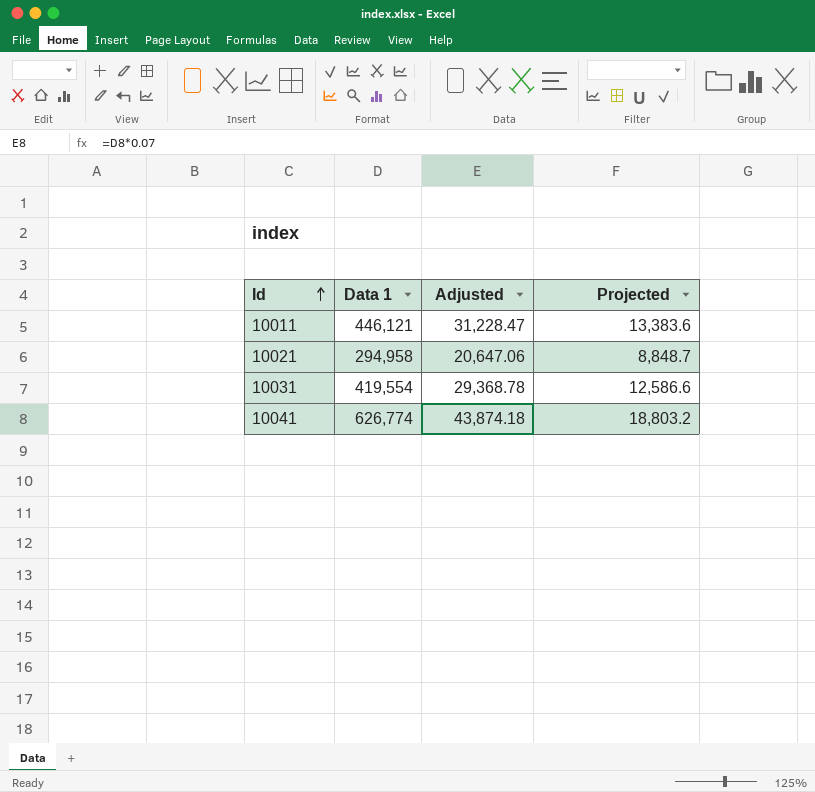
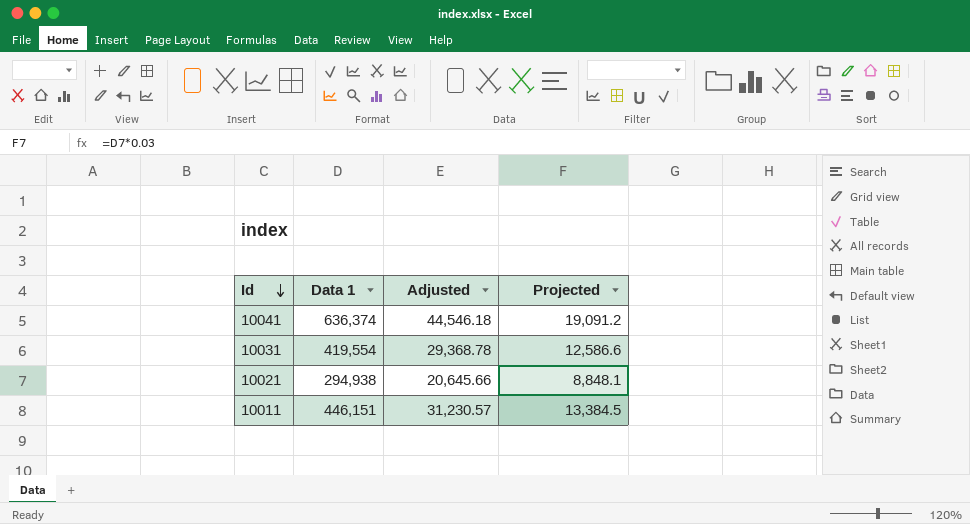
row order: Id ascending -> Id descending
10041 | Data 1: 626,774 -> 636,374
10041 | Adjusted: 43,874.18 -> 44,546.18
10041 | Projected: 18,803.2 -> 19,091.2
10021 | Data 1: 294,958 -> 294,938
10021 | Adjusted: 20,647.06 -> 20,645.66
10021 | Projected: 8,848.7 -> 8,848.1
10011 | Data 1: 446,121 -> 446,151
10011 | Adjusted: 31,228.47 -> 31,230.57
10011 | Projected: 13,383.6 -> 13,384.5

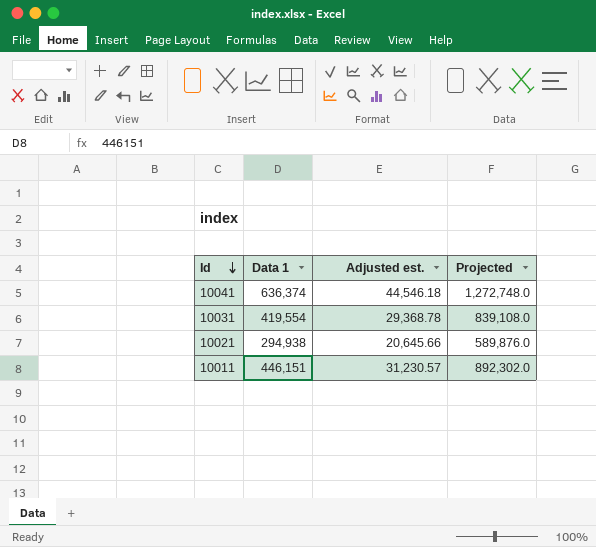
column name: Adjusted -> Adjusted est.
column Projected | formula: [Data 1] * 0.03 -> [Data 1] * 2

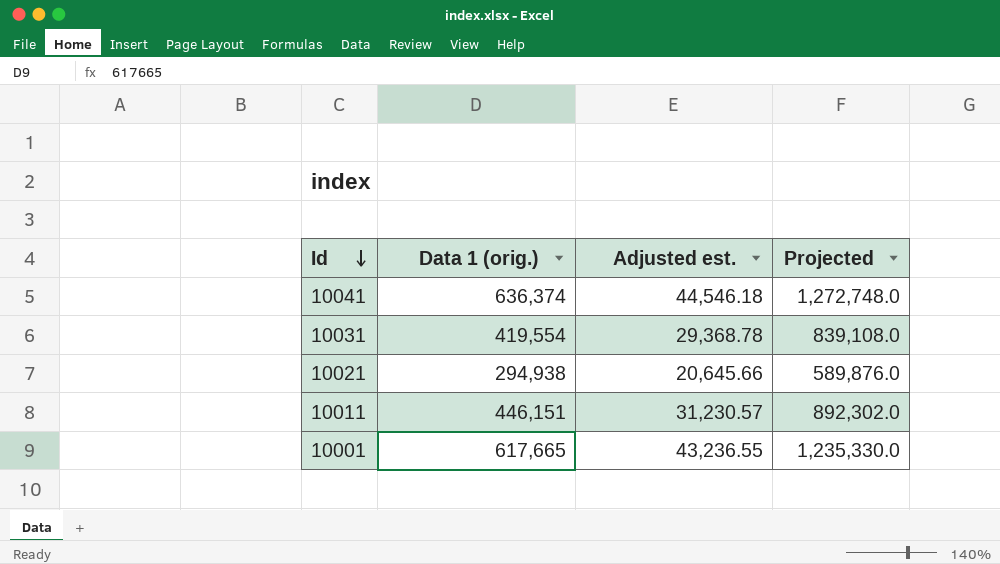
column name: Data 1 -> Data 1 (orig.)
row 10001: none -> 617,665 | 43,236.55 | 1,235,330.0

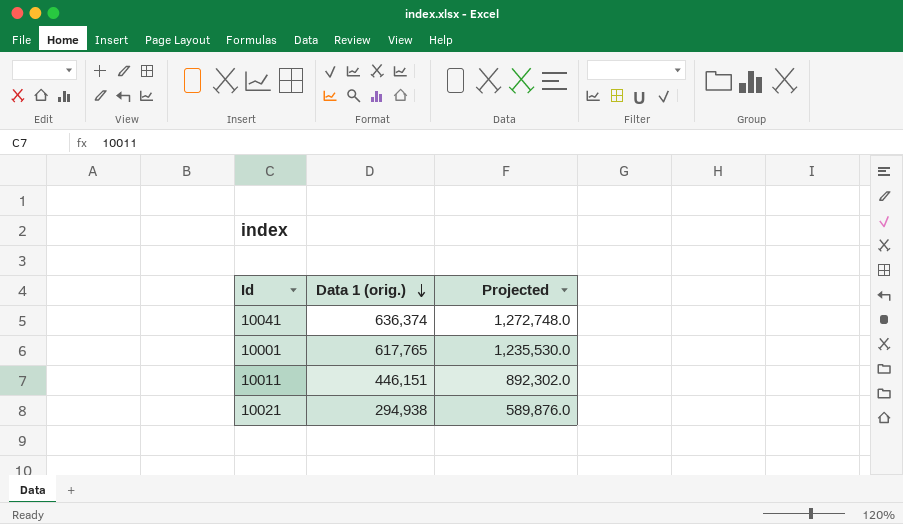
row order: Id descending -> Data 1 (orig.) descending
column Adjusted est. | formula: [Data 1 (orig.)] * 0.07 -> none
row 10031: 419,554 | 29,368.78 | 839,108.0 -> none
10001 | Data 1 (orig.): 617,665 -> 617,765
10001 | Projected: 1,235,330.0 -> 1,235,530.0

